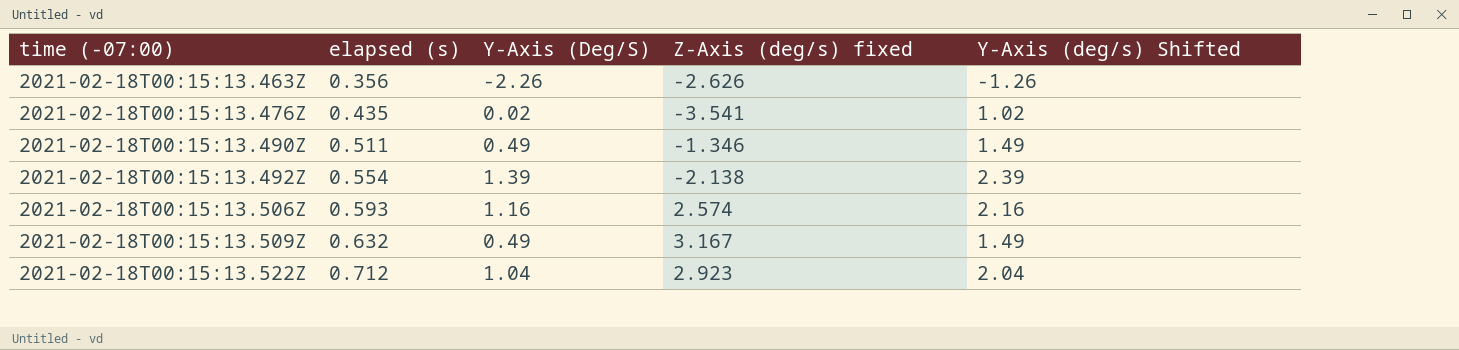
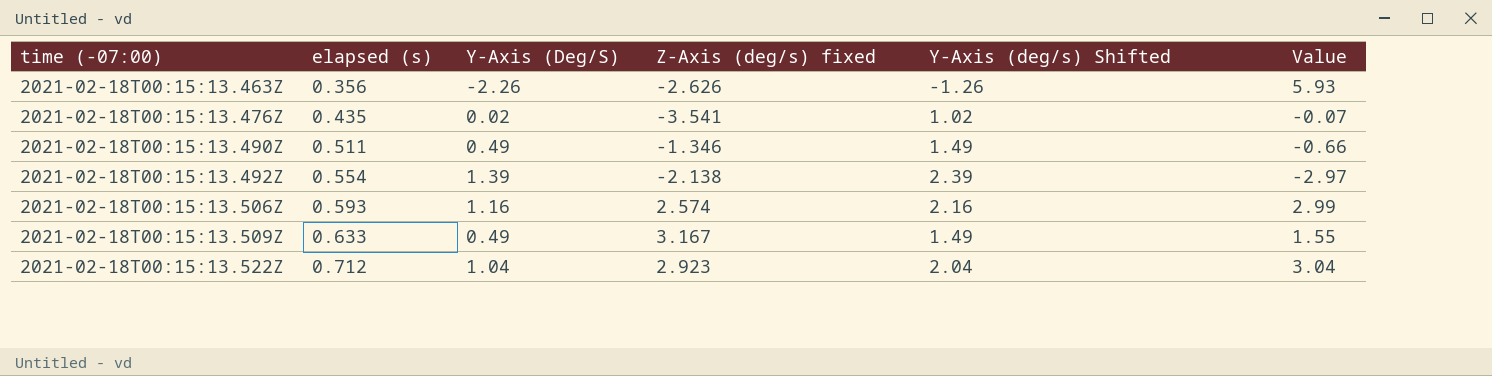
column Value | formula: none -> [Y-Axis (Deg/S)] * [Z-Axis (deg/s) fixed]
2021-02-18T00:15:13.509Z | elapsed (s): 0.632 -> 0.633

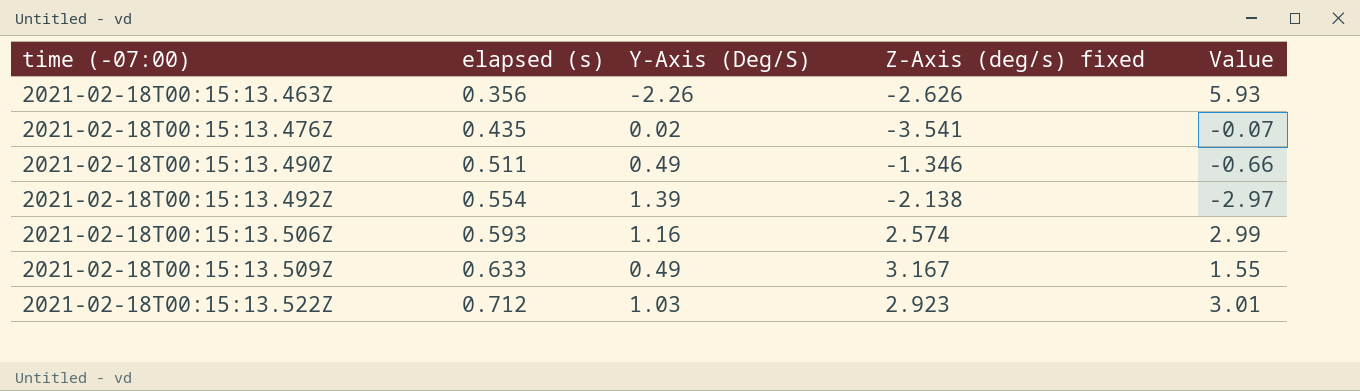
column Y-Axis (deg/s) Shifted | formula: [Y-Axis (Deg/S)] + 1 -> none
2021-02-18T00:15:13.522Z | Y-Axis (Deg/S): 1.04 -> 1.03
2021-02-18T00:15:13.522Z | Value: 3.04 -> 3.01

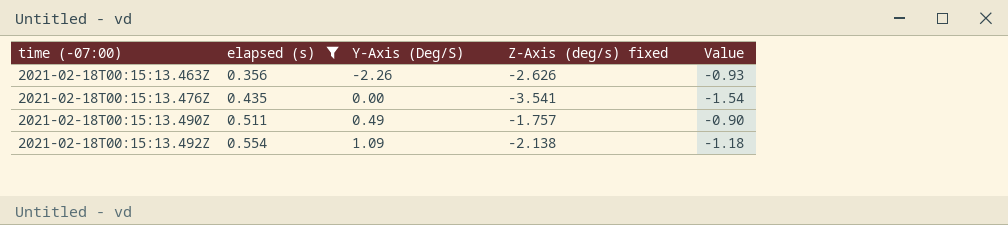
filter: none -> elapsed (s) <= 0.554
column Value | formula: [Y-Axis (Deg/S)] * [Z-Axis (deg/s) fixed] -> [elapsed (s)] * [Z-Axis (deg/s) fixed]
2021-02-18T00:15:13.476Z | Y-Axis (Deg/S): 0.02 -> 0.00
2021-02-18T00:15:13.490Z | Z-Axis (deg/s) fixed: -1.346 -> -1.757
2021-02-18T00:15:13.492Z | Y-Axis (Deg/S): 1.39 -> 1.09

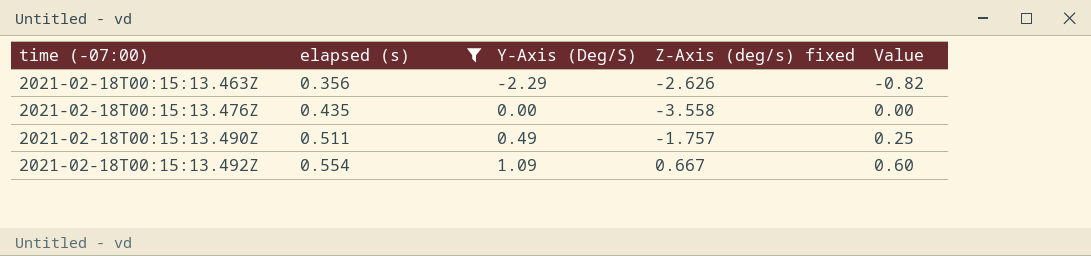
column Value | formula: [elapsed (s)] * [Z-Axis (deg/s) fixed] -> [elapsed (s)] * [Y-Axis (Deg/S)]
2021-02-18T00:15:13.463Z | Y-Axis (Deg/S): -2.26 -> -2.29
2021-02-18T00:15:13.476Z | Z-Axis (deg/s) fixed: -3.541 -> -3.558
2021-02-18T00:15:13.492Z | Z-Axis (deg/s) fixed: -2.138 -> 0.667

